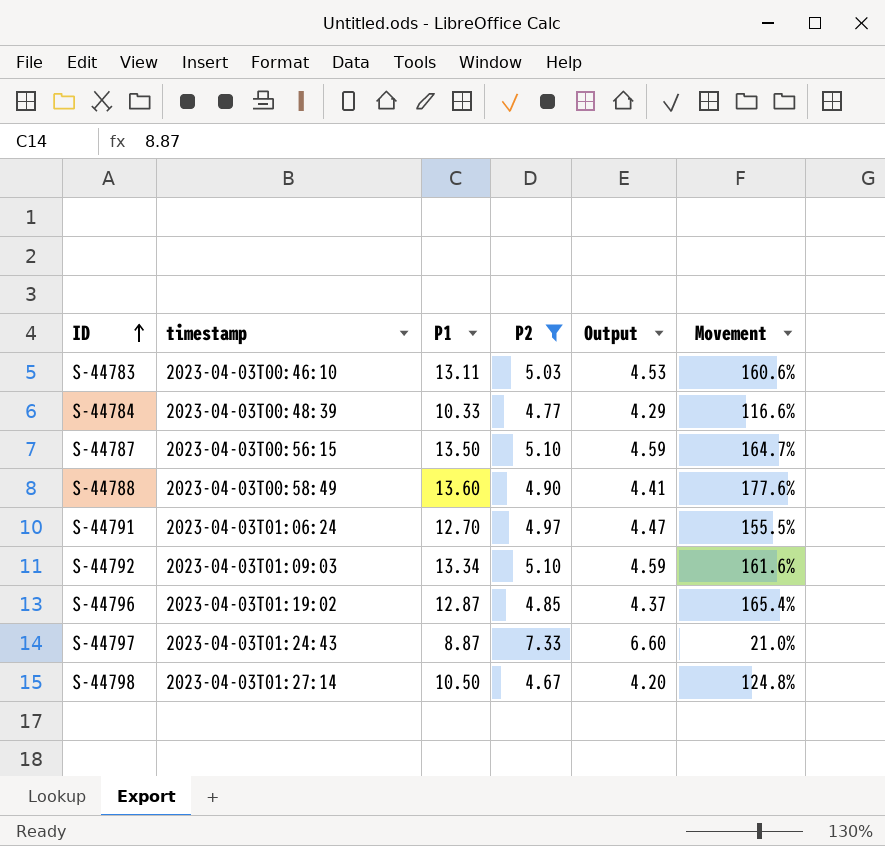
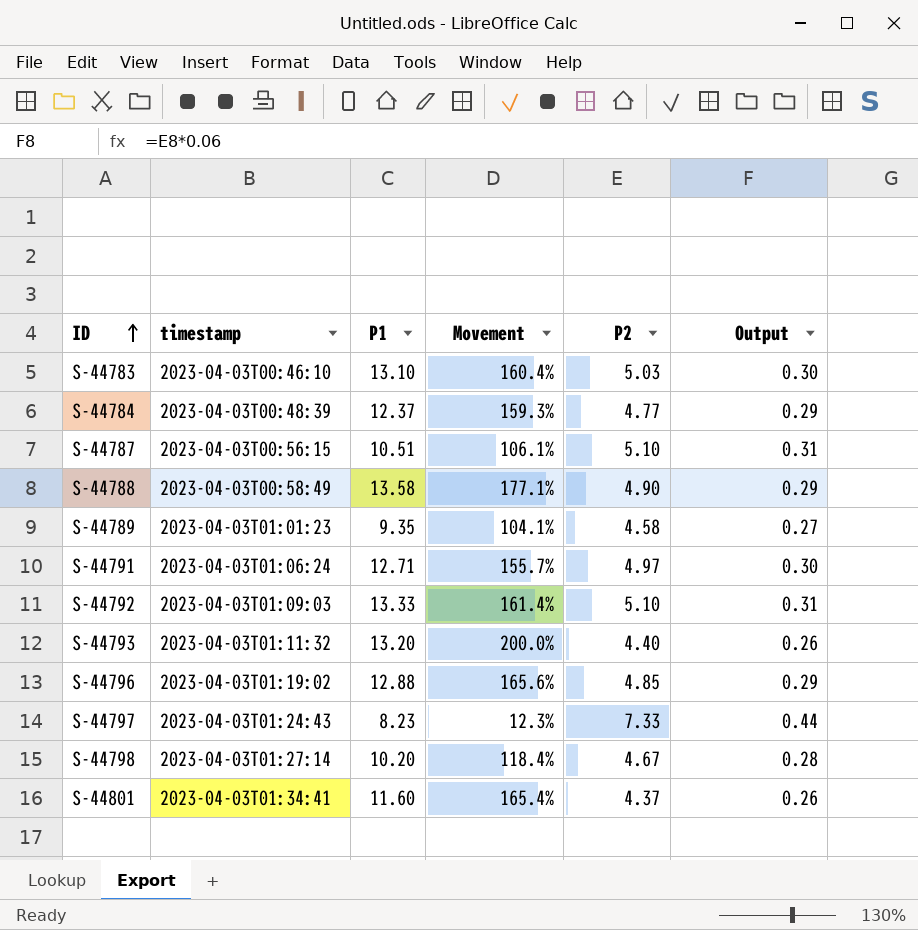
filter: P2 >= 4.67 -> none
column Movement | position: 6 -> 4
column Output | formula: [P2] * 0.9 -> [P2] * 0.06
S-44783 | P1: 13.11 -> 13.10
S-44783 | Movement: 160.6% -> 160.4%
S-44784 | P1: 10.33 -> 12.37
S-44784 | Movement: 116.6% -> 159.3%
S-44787 | P1: 13.50 -> 10.51
S-44787 | Movement: 164.7% -> 106.1%
S-44788 | P1: 13.60 -> 13.58
S-44788 | Movement: 177.6% -> 177.1%
S-44791 | P1: 12.70 -> 12.71
S-44791 | Movement: 155.5% -> 155.7%
S-44792 | P1: 13.34 -> 13.33
S-44792 | Movement: 161.6% -> 161.4%
S-44796 | P1: 12.87 -> 12.88
S-44796 | Movement: 165.4% -> 165.6%
S-44797 | P1: 8.87 -> 8.23
S-44797 | Movement: 21.0% -> 12.3%
S-44798 | P1: 10.50 -> 10.20
S-44798 | Movement: 124.8% -> 118.4%

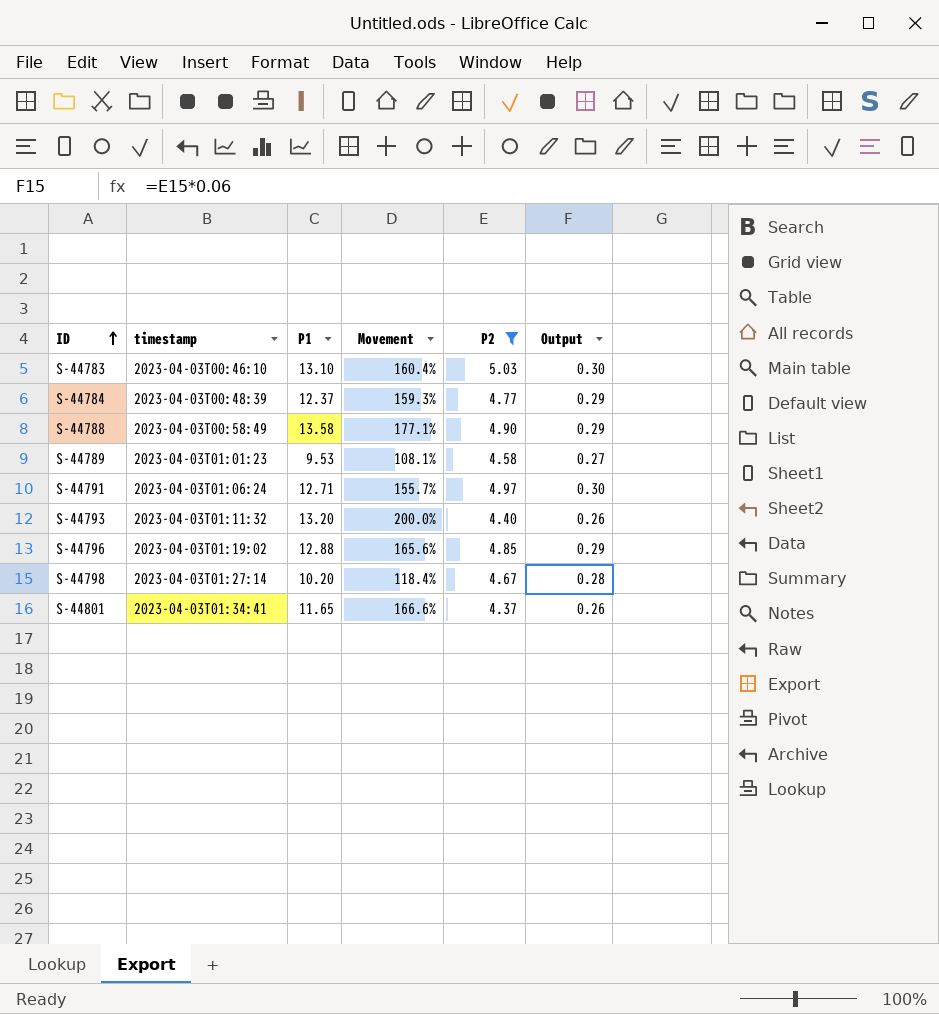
filter: none -> P2 <= 5.03
S-44789 | P1: 9.35 -> 9.53
S-44789 | Movement: 104.1% -> 108.1%
S-44801 | P1: 11.60 -> 11.65
S-44801 | Movement: 165.4% -> 166.6%

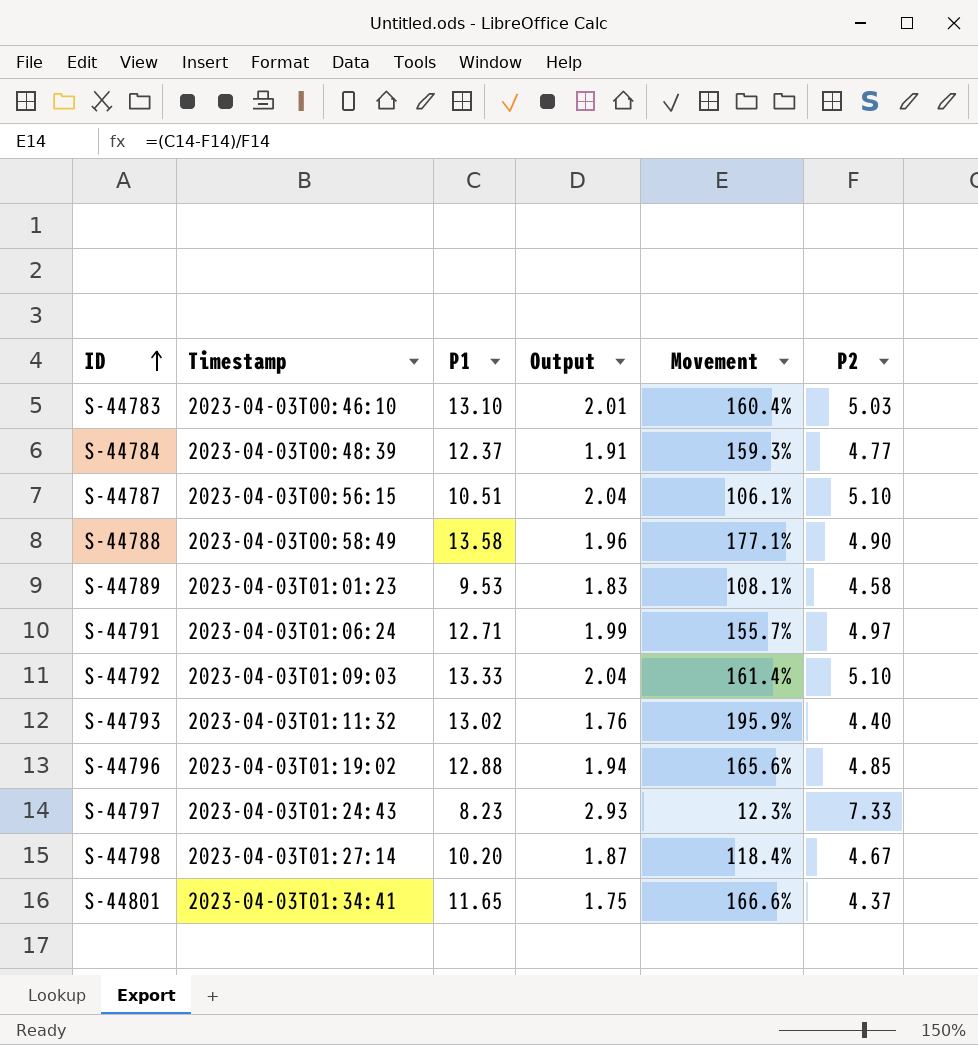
filter: P2 <= 5.03 -> none
column name: timestamp -> Timestamp
column Output | formula: [P2] * 0.06 -> [P2] * 0.4
column Output | position: 6 -> 4
S-44793 | P1: 13.20 -> 13.02
S-44793 | Movement: 200.0% -> 195.9%

